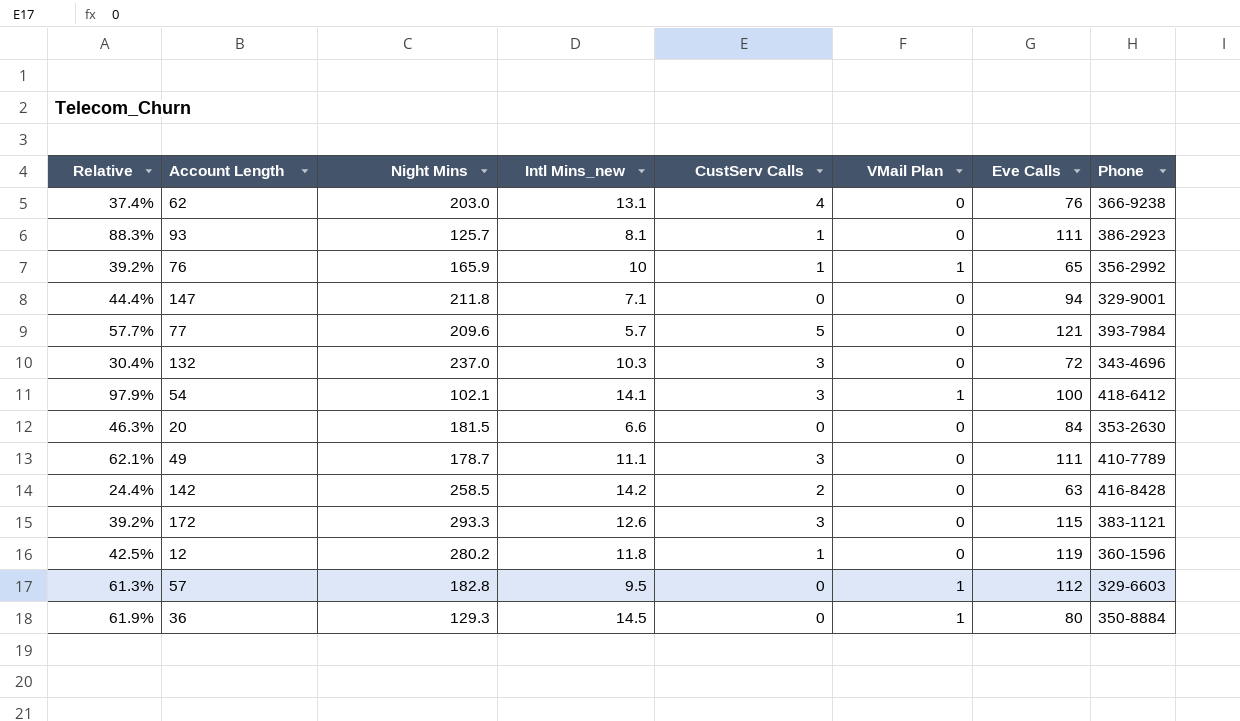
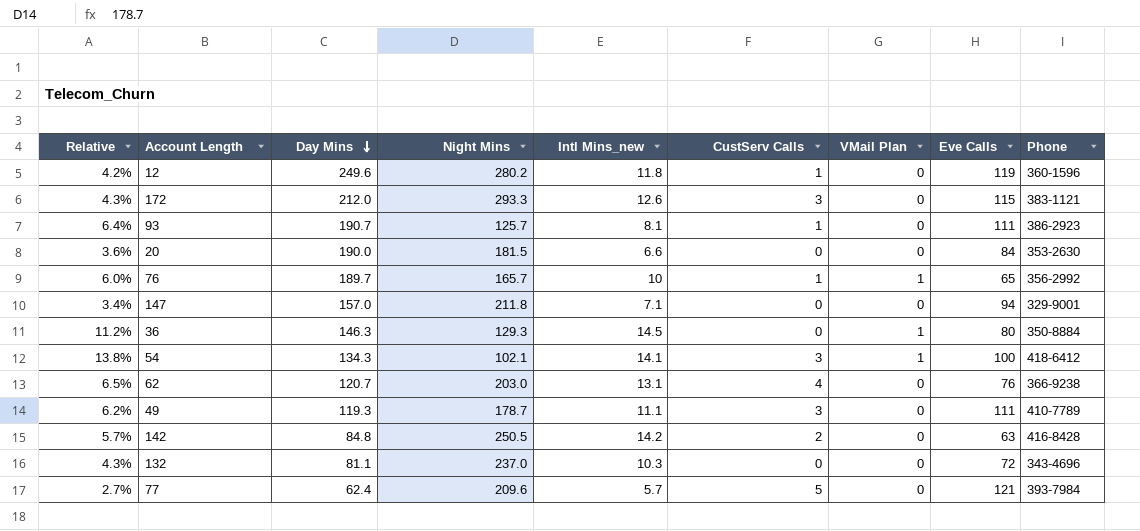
row order: none -> Day Mins descending
column Relative | formula: [Eve Calls] / [Night Mins] -> [Intl Mins_new] / [Night Mins]
column Day Mins | position: none -> 3
row 57: 61.3% | 182.8 | 9.5 | 0 | 1 | 112 | 329-6603 -> none
76 | Night Mins: 165.9 -> 165.7
142 | Night Mins: 258.5 -> 250.5
132 | CustServ Calls: 3 -> 0

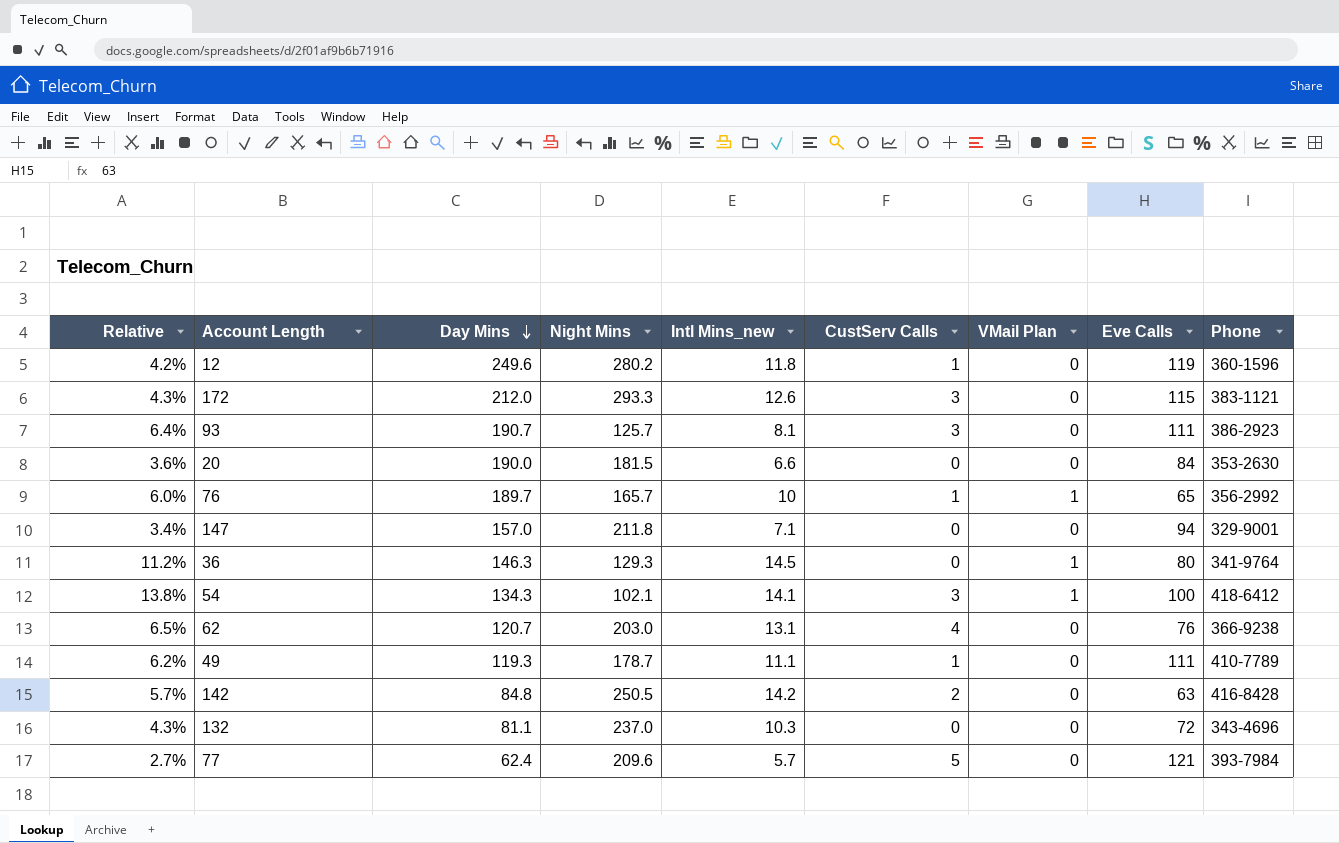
93 | CustServ Calls: 1 -> 3
36 | Phone: 350-8884 -> 341-9764
49 | CustServ Calls: 3 -> 1

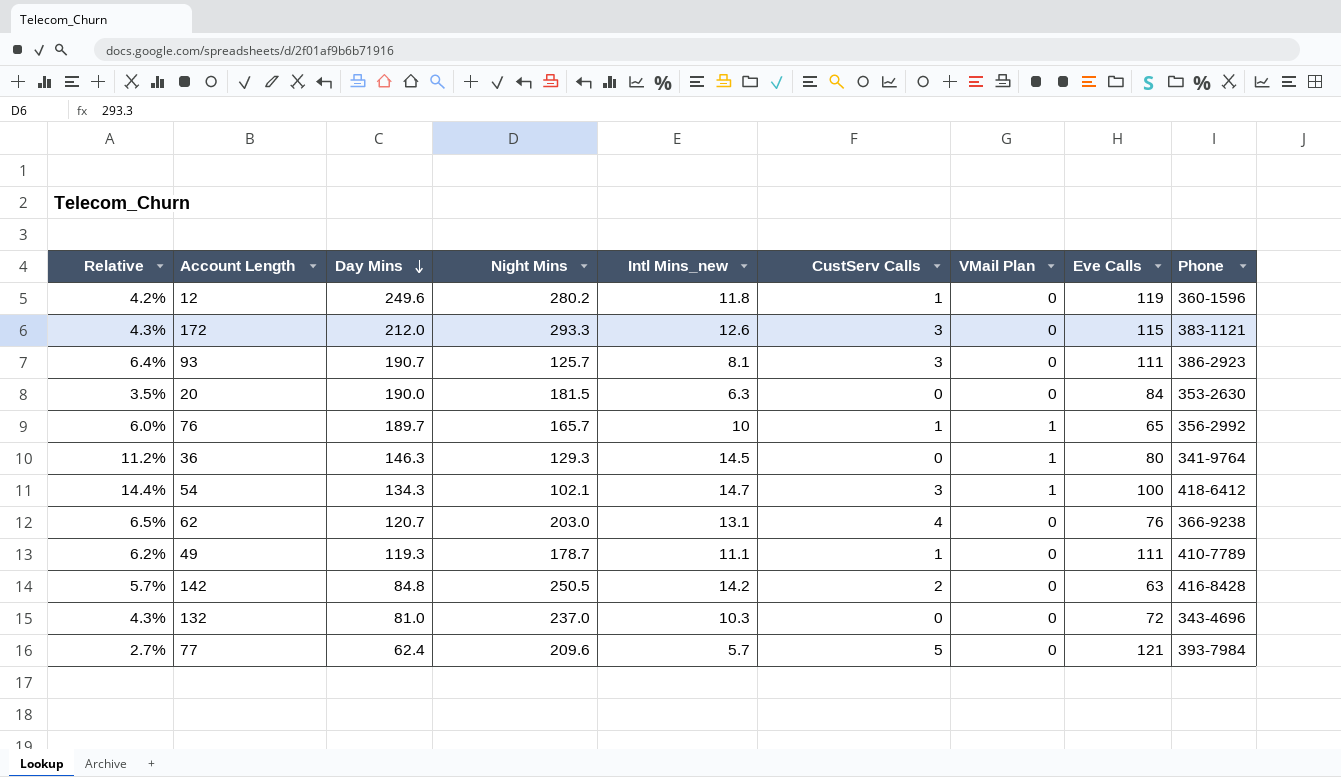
row 147: 3.4% | 157.0 | 211.8 | 7.1 | 0 | 0 | 94 | 329-9001 -> none
20 | Relative: 3.6% -> 3.5%
20 | Intl Mins_new: 6.6 -> 6.3
54 | Relative: 13.8% -> 14.4%
54 | Intl Mins_new: 14.1 -> 14.7
132 | Day Mins: 81.1 -> 81.0

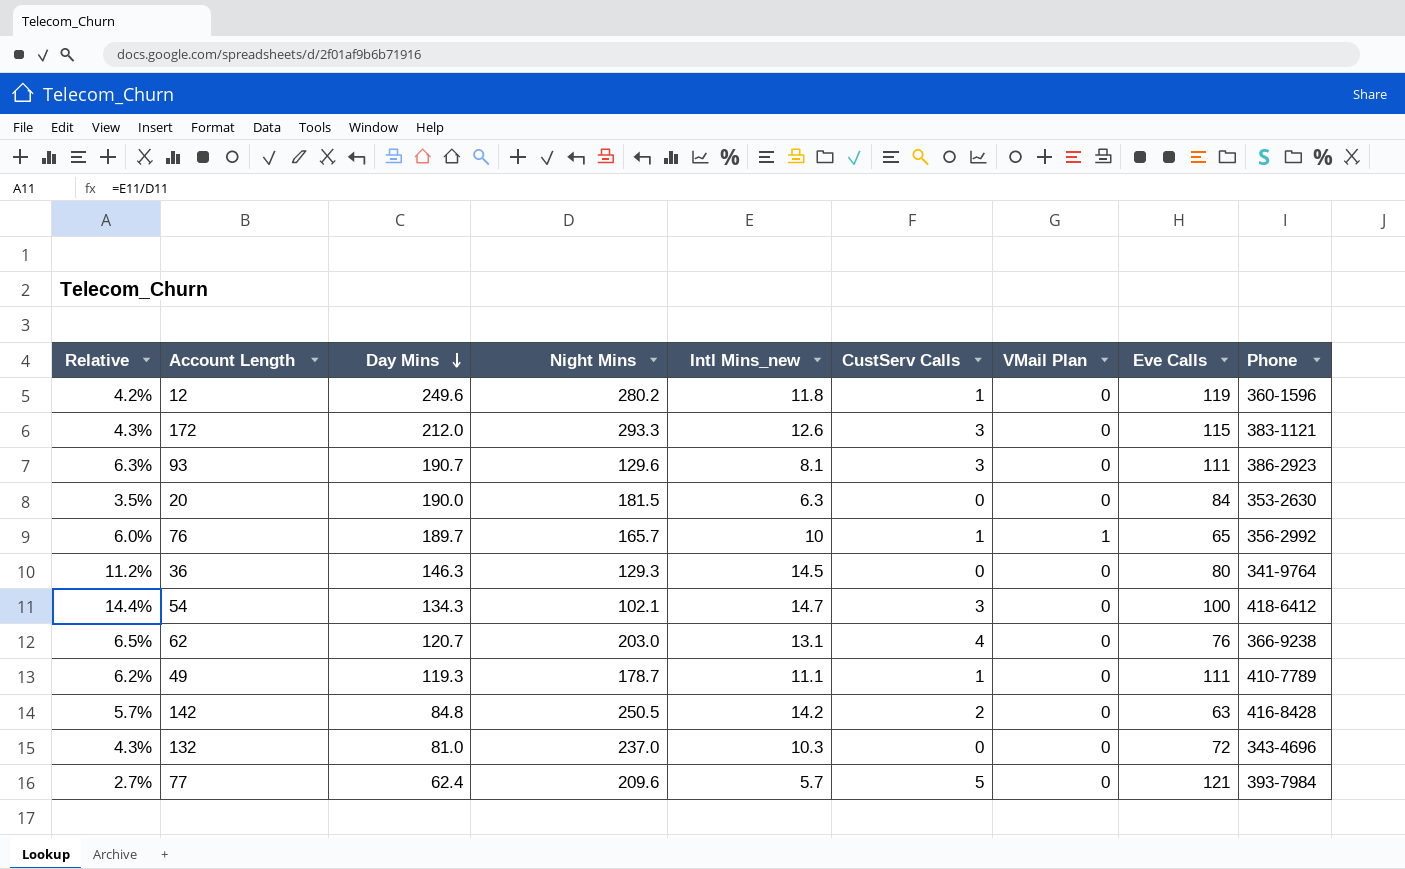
93 | Relative: 6.4% -> 6.3%
93 | Night Mins: 125.7 -> 129.6
36 | VMail Plan: 1 -> 0
54 | VMail Plan: 1 -> 0

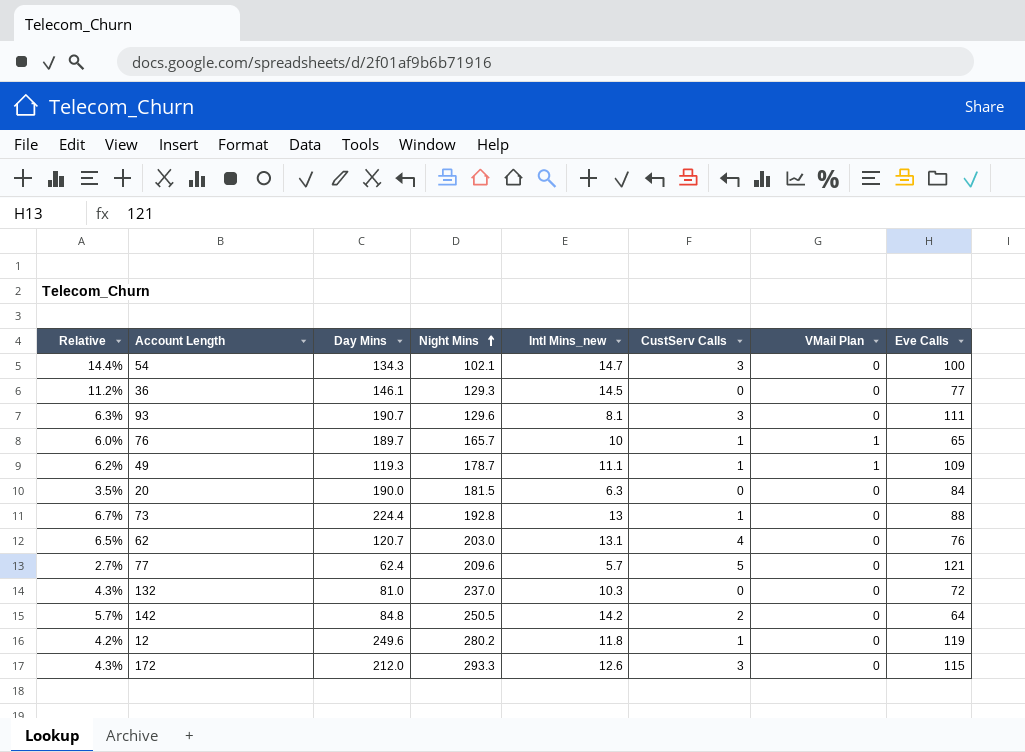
row order: Day Mins descending -> Night Mins ascending
column Phone | position: 9 -> none
36 | Day Mins: 146.3 -> 146.1
36 | Eve Calls: 80 -> 77
49 | VMail Plan: 0 -> 1
49 | Eve Calls: 111 -> 109
row 73: none -> 6.7% | 224.4 | 192.8 | 13 | 1 | 0 | 88
142 | Eve Calls: 63 -> 64

